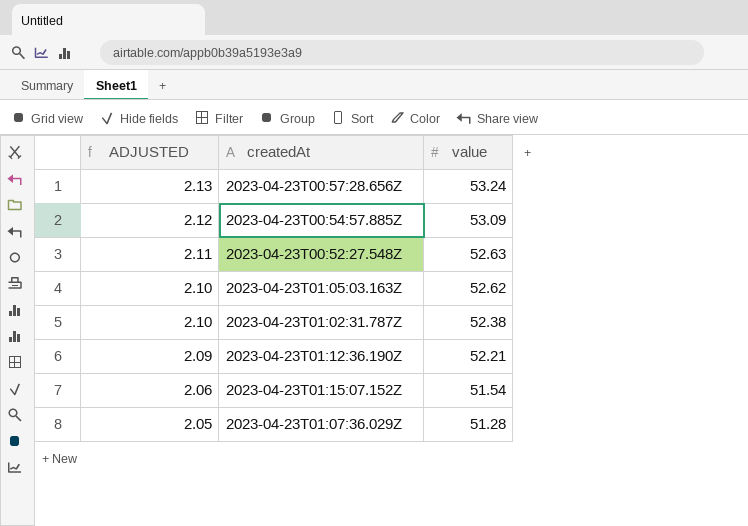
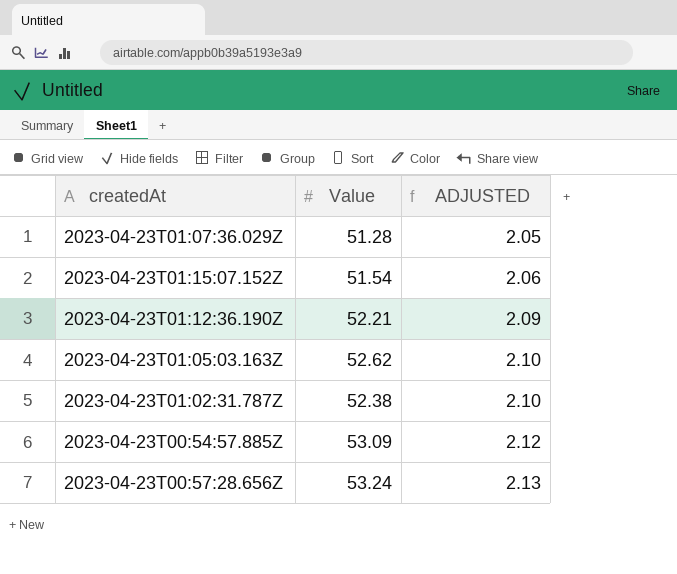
row order: ADJUSTED descending -> ADJUSTED ascending
column name: value -> Value
column ADJUSTED | position: 1 -> 3
row 2023-04-23T00:52:27.548Z: 2.11 | 52.63 -> none

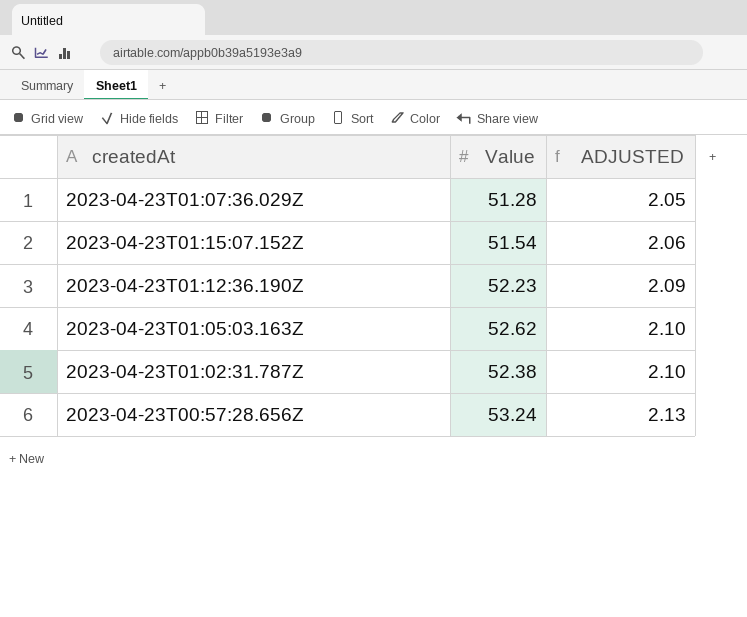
row 2023-04-23T00:54:57.885Z: 53.09 | 2.12 -> none
2023-04-23T01:12:36.190Z | Value: 52.21 -> 52.23

